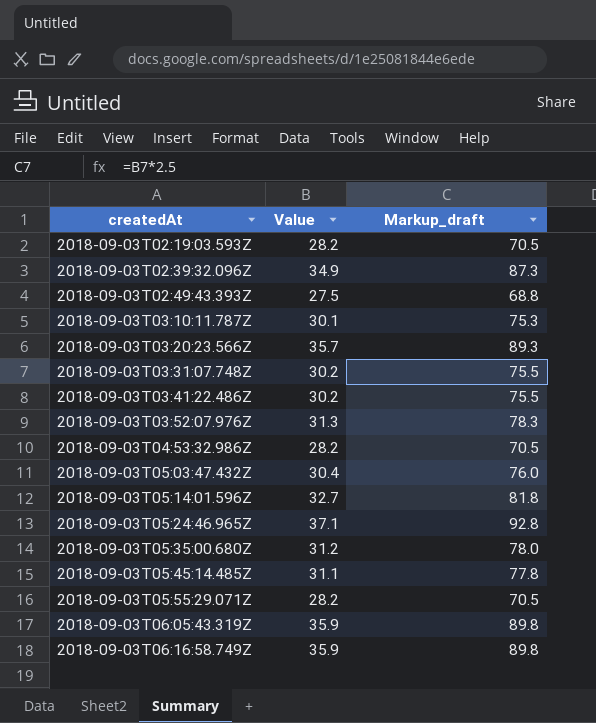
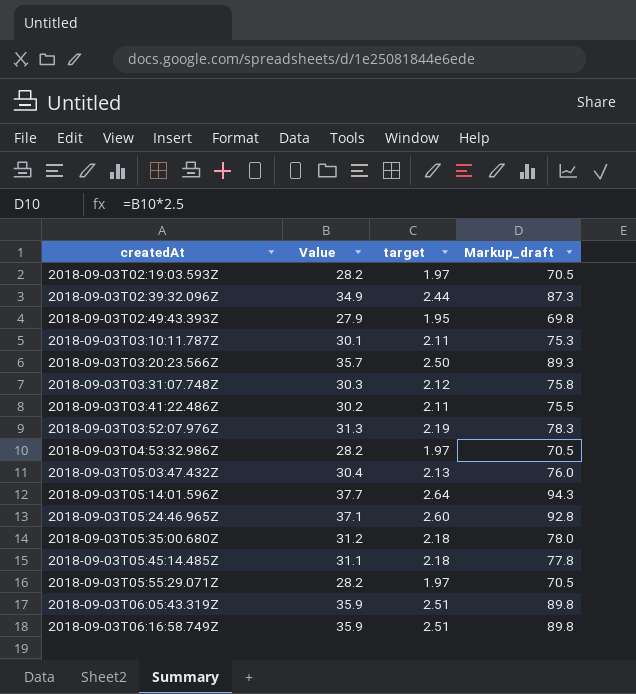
column target | formula: none -> [Value] * 0.07
2018-09-03T02:49:43.393Z | Value: 27.5 -> 27.9
2018-09-03T02:49:43.393Z | Markup_draft: 68.8 -> 69.8
2018-09-03T03:31:07.748Z | Value: 30.2 -> 30.3
2018-09-03T03:31:07.748Z | Markup_draft: 75.5 -> 75.8
2018-09-03T05:14:01.596Z | Value: 32.7 -> 37.7
2018-09-03T05:14:01.596Z | Markup_draft: 81.8 -> 94.3

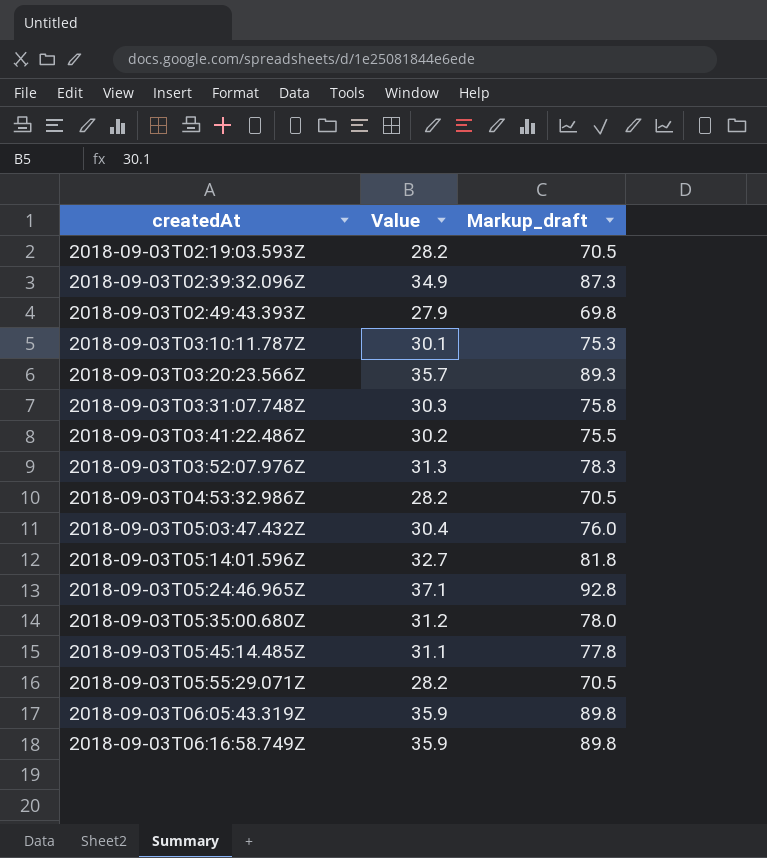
column target | formula: [Value] * 0.07 -> none
2018-09-03T05:14:01.596Z | Value: 37.7 -> 32.7
2018-09-03T05:14:01.596Z | Markup_draft: 94.3 -> 81.8

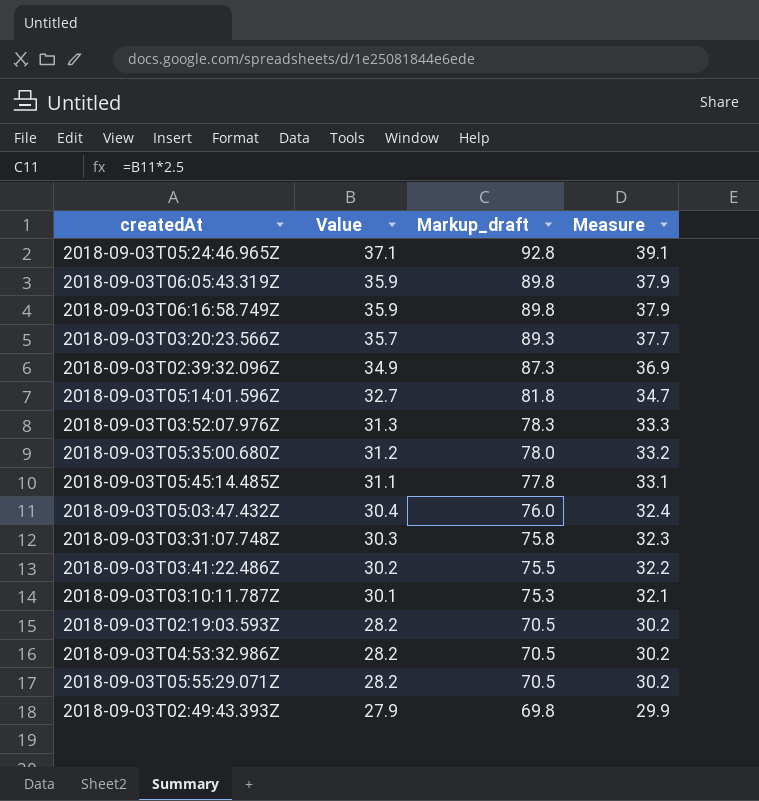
row order: createdAt ascending -> Value descending
column Measure | formula: none -> [Value] + 2

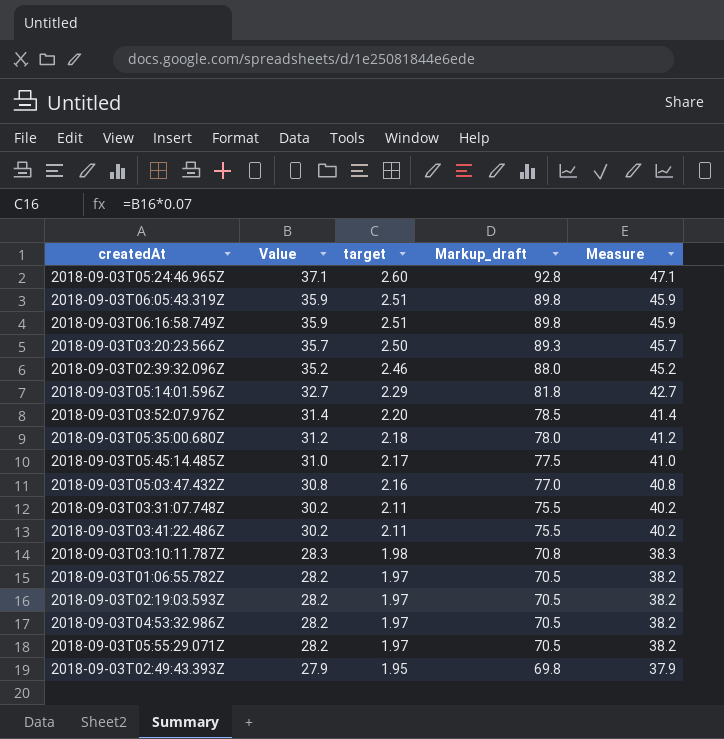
column target | formula: none -> [Value] * 0.07
column Measure | formula: [Value] + 2 -> [Value] + 10
2018-09-03T02:39:32.096Z | Value: 34.9 -> 35.2
2018-09-03T02:39:32.096Z | Markup_draft: 87.3 -> 88.0
2018-09-03T03:52:07.976Z | Value: 31.3 -> 31.4
2018-09-03T03:52:07.976Z | Markup_draft: 78.3 -> 78.5
2018-09-03T05:45:14.485Z | Value: 31.1 -> 31.0
2018-09-03T05:45:14.485Z | Markup_draft: 77.8 -> 77.5
2018-09-03T05:03:47.432Z | Value: 30.4 -> 30.8
2018-09-03T05:03:47.432Z | Markup_draft: 76.0 -> 77.0
2018-09-03T03:31:07.748Z | Value: 30.3 -> 30.2
2018-09-03T03:31:07.748Z | Markup_draft: 75.8 -> 75.5
2018-09-03T03:10:11.787Z | Value: 30.1 -> 28.3
2018-09-03T03:10:11.787Z | Markup_draft: 75.3 -> 70.8
row 2018-09-03T01:06:55.782Z: none -> 28.2 | 1.97 | 70.5 | 38.2

